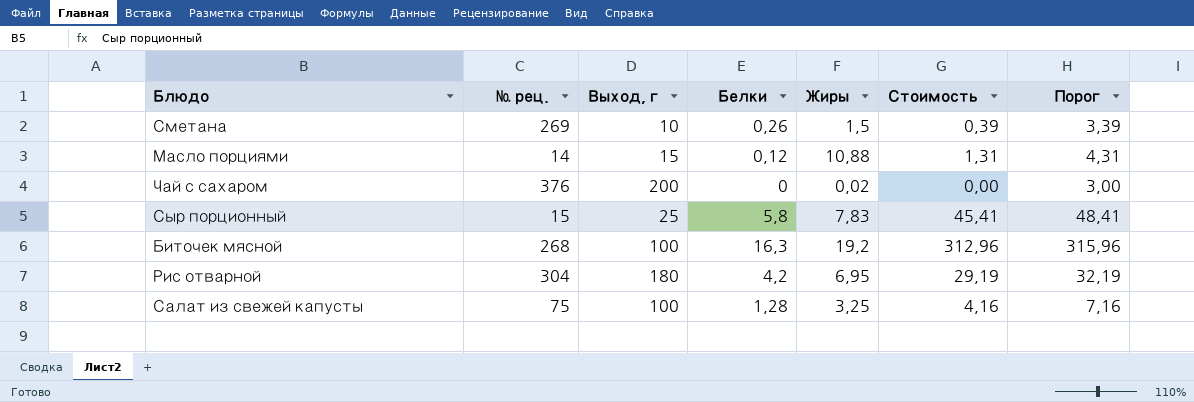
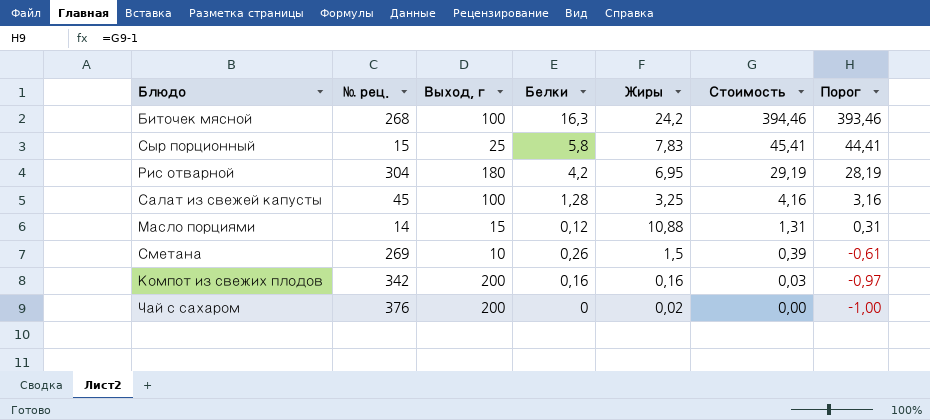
row order: none -> Стоимость descending
column Порог | formula: [Стоимость] + 3 -> [Стоимость] - 1
Биточек мясной | Жиры: 19,2 -> 24,2
Биточек мясной | Стоимость: 312,96 -> 394,46
Салат из свежей капусты | № рец.: 75 -> 45
row Компот из свежих плодов: none -> 342 | 200 | 0,16 | 0,16 | 0,03 | -0,97

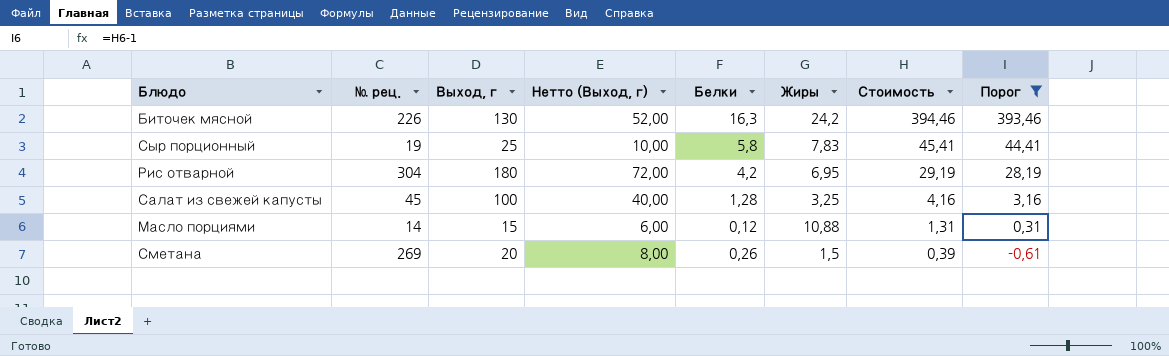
filter: none -> Порог >= -0,61
column Нетто (Выход, г) | formula: none -> [Выход, г] * 0,4
Биточек мясной | № рец.: 268 -> 226
Биточек мясной | Выход, г: 100 -> 130
Сыр порционный | № рец.: 15 -> 19
Сметана | Выход, г: 10 -> 20

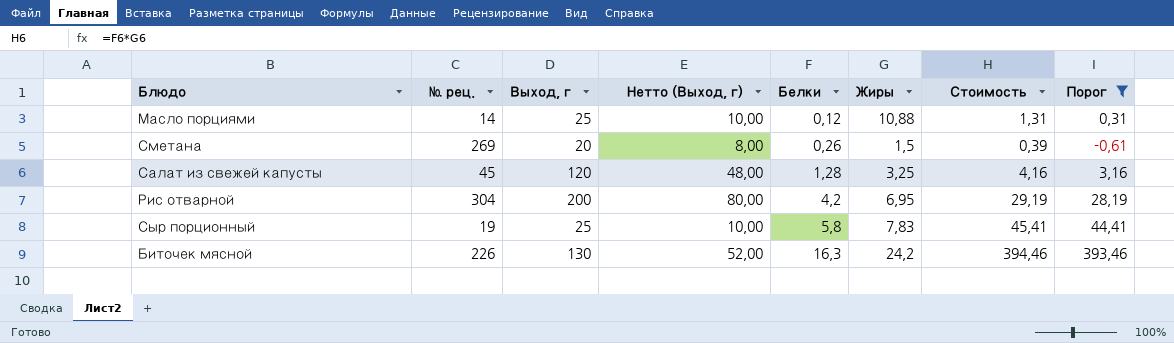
row order: Стоимость descending -> Белки ascending
Масло порциями | Выход, г: 15 -> 25
Масло порциями | Нетто (Выход, г): 6,00 -> 10,00
Салат из свежей капусты | Выход, г: 100 -> 120
Салат из свежей капусты | Нетто (Выход, г): 40,00 -> 48,00
Рис отварной | Выход, г: 180 -> 200
Рис отварной | Нетто (Выход, г): 72,00 -> 80,00

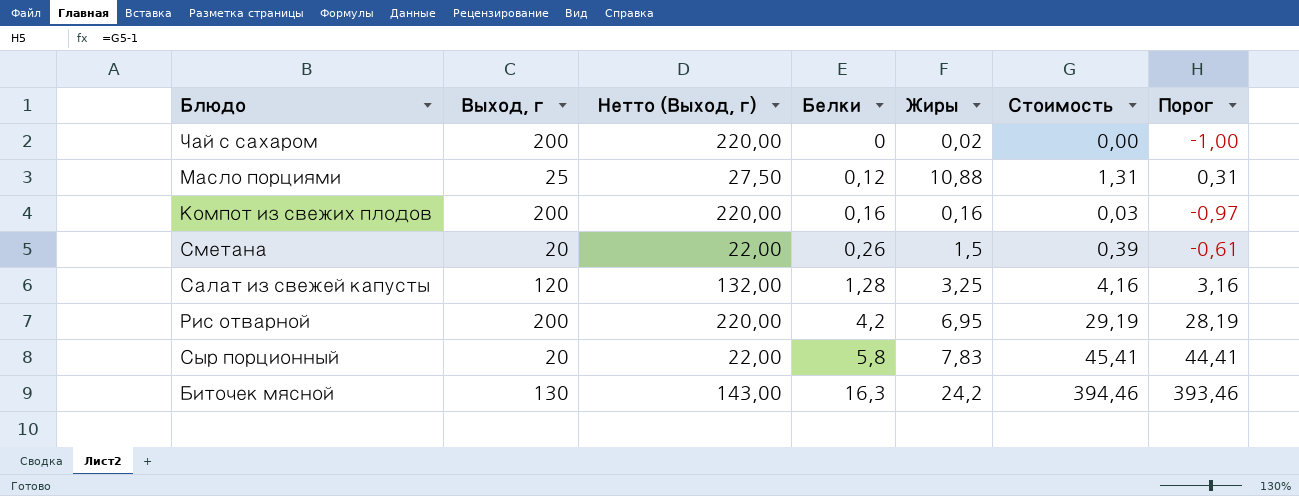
filter: Порог >= -0,61 -> none
column № рец. | position: 2 -> none
column Нетто (Выход, г) | formula: [Выход, г] * 0,4 -> [Выход, г] * 1,1
Сыр порционный | Выход, г: 25 -> 20

